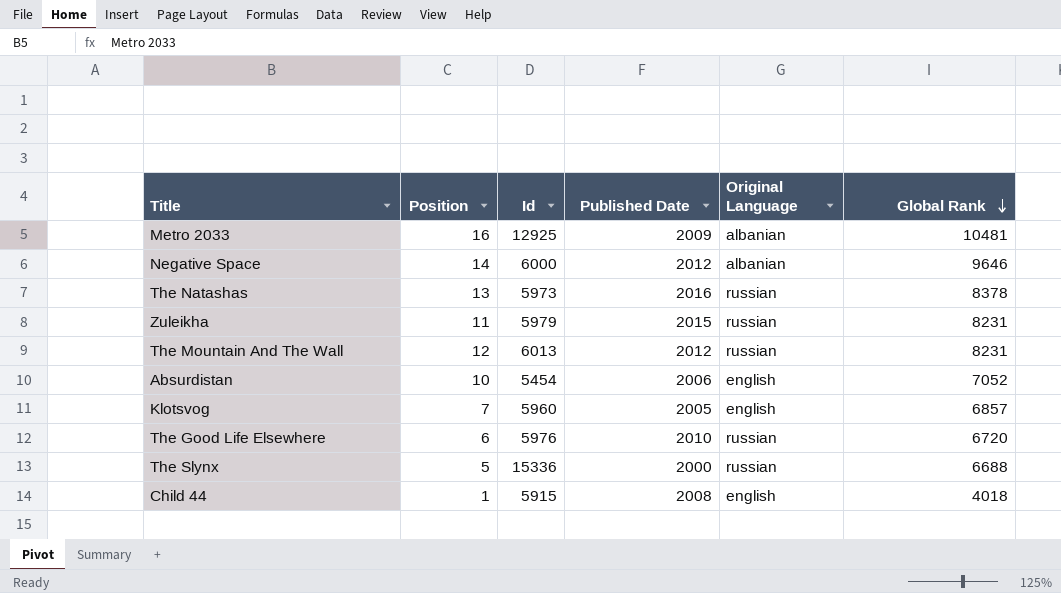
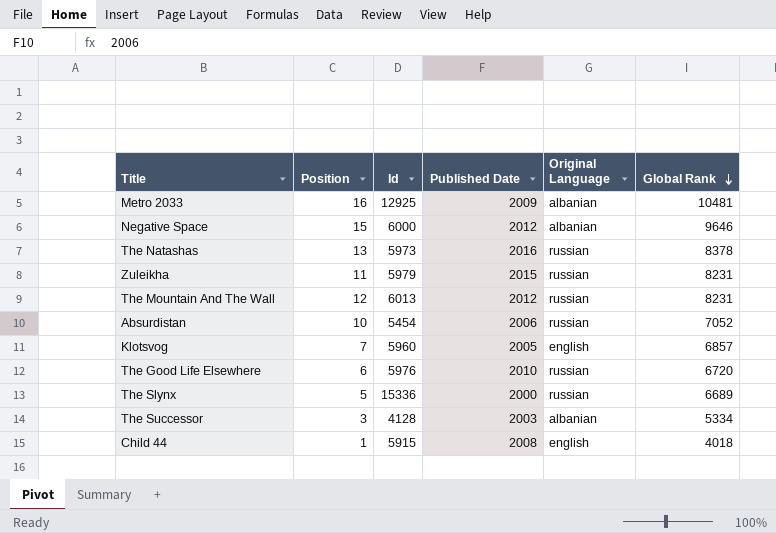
Negative Space | Position: 14 -> 15
Absurdistan | Original Language: english -> russian
The Slynx | Global Rank: 6688 -> 6689
row The Successor: none -> 3 | 4128 | 2003 | albanian | 5334

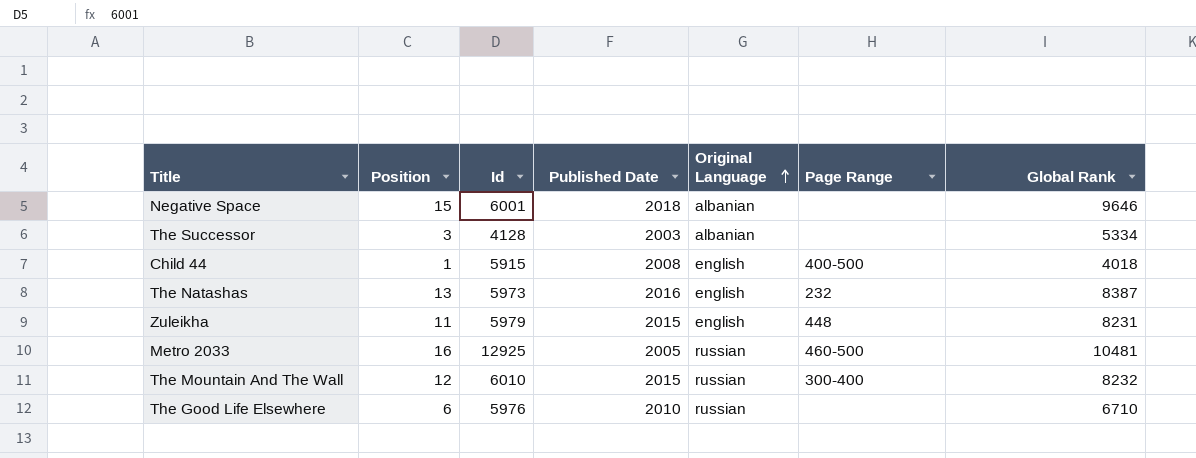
row order: Global Rank descending -> Original Language ascending
column Page Range | position: none -> 6
row Absurdistan: 10 | 5454 | 2006 | russian | 7052 -> none
row Klotsvog: 7 | 5960 | 2005 | english | 6857 -> none
row The Slynx: 5 | 15336 | 2000 | russian | 6689 -> none
Negative Space | Id: 6000 -> 6001
Negative Space | Published Date: 2012 -> 2018
The Natashas | Original Language: russian -> english
The Natashas | Global Rank: 8378 -> 8387
Zuleikha | Original Language: russian -> english
Metro 2033 | Published Date: 2009 -> 2005
Metro 2033 | Original Language: albanian -> russian
The Mountain And The Wall | Id: 6013 -> 6010
The Mountain And The Wall | Published Date: 2012 -> 2015
The Mountain And The Wall | Global Rank: 8231 -> 8232
The Good Life Elsewhere | Global Rank: 6720 -> 6710

